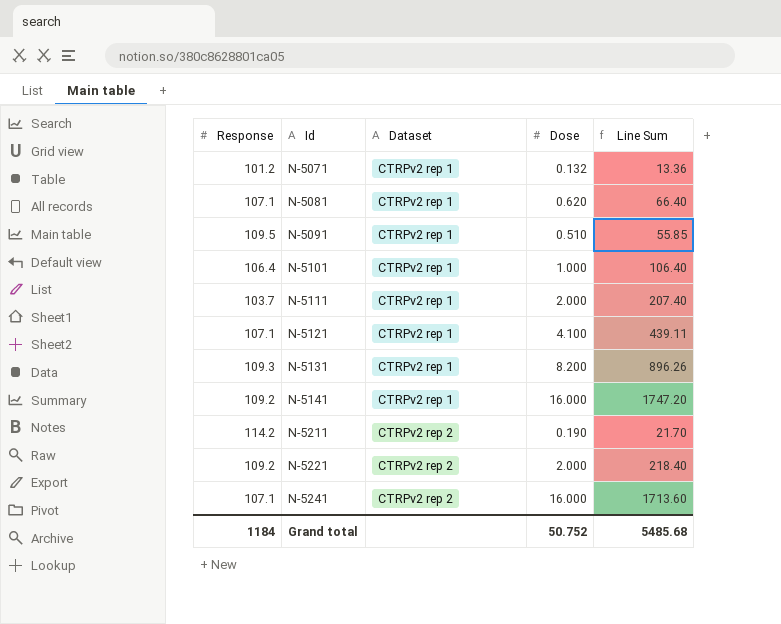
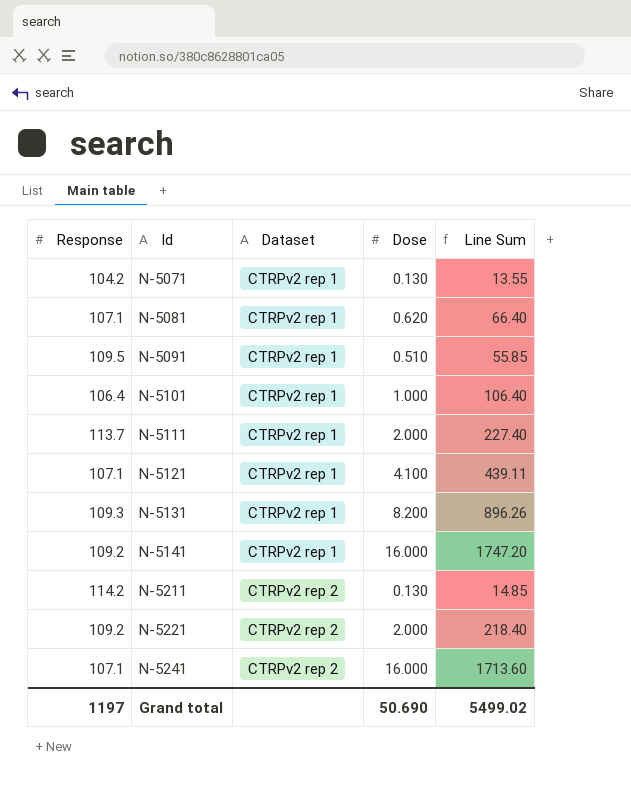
N-5071 | Response: 101.2 -> 104.2
N-5071 | Dose: 0.132 -> 0.130
N-5071 | Line Sum: 13.36 -> 13.55
N-5111 | Response: 103.7 -> 113.7
N-5111 | Line Sum: 207.40 -> 227.40
N-5211 | Dose: 0.190 -> 0.130
N-5211 | Line Sum: 21.70 -> 14.85
Grand total | Response: 1184 -> 1197
Grand total | Dose: 50.752 -> 50.690
Grand total | Line Sum: 5485.68 -> 5499.02

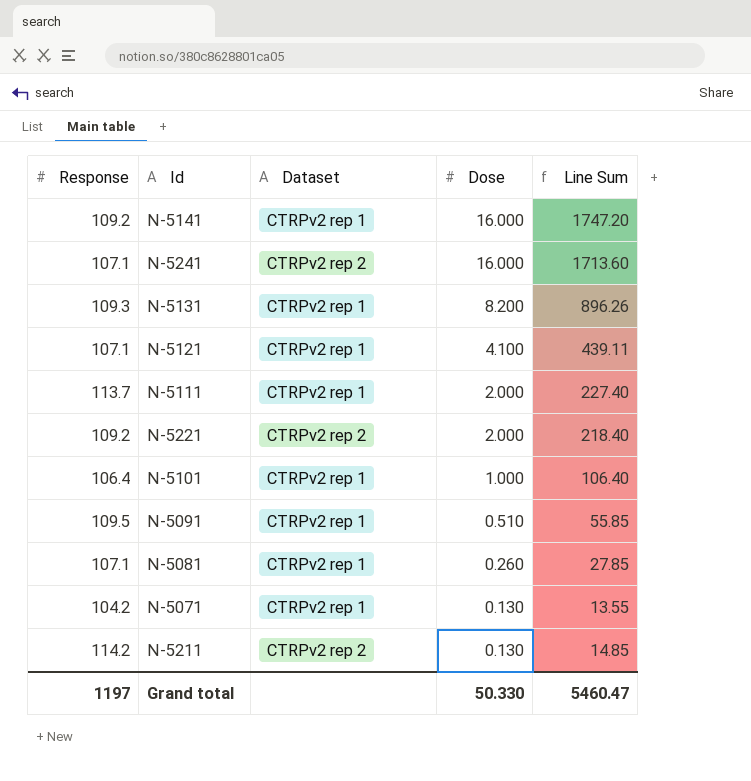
row order: Id ascending -> Dose descending
N-5081 | Dose: 0.620 -> 0.260
N-5081 | Line Sum: 66.40 -> 27.85
Grand total | Dose: 50.690 -> 50.330
Grand total | Line Sum: 5499.02 -> 5460.47

